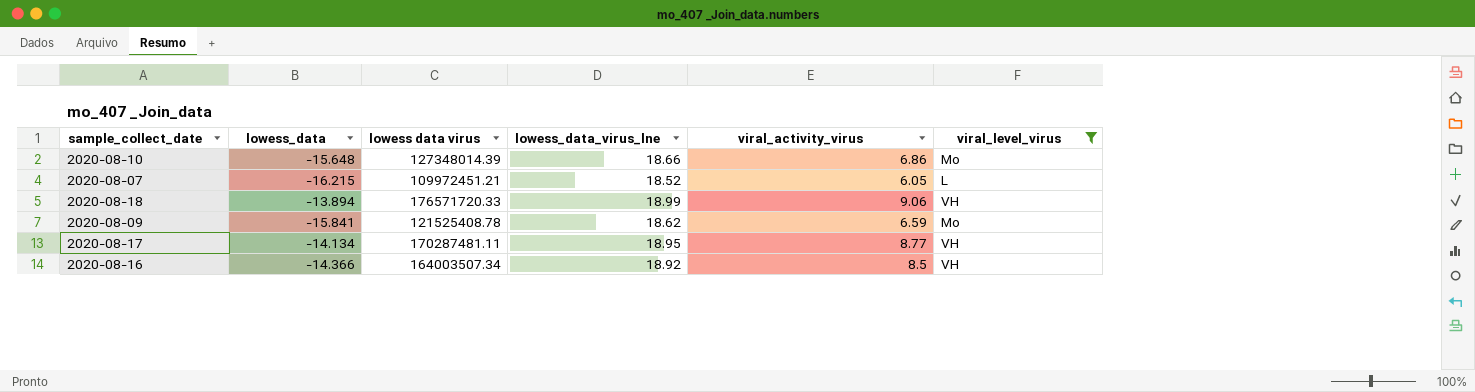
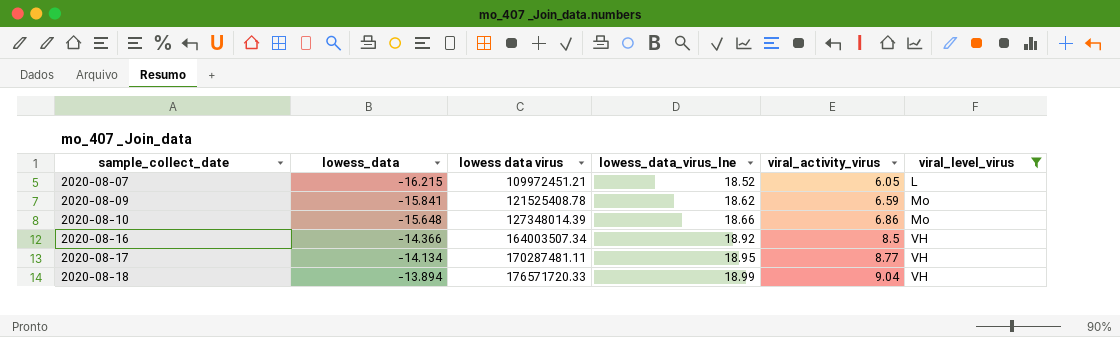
row order: none -> sample_collect_date ascending
2020-08-18 | viral_activity_virus: 9.06 -> 9.04

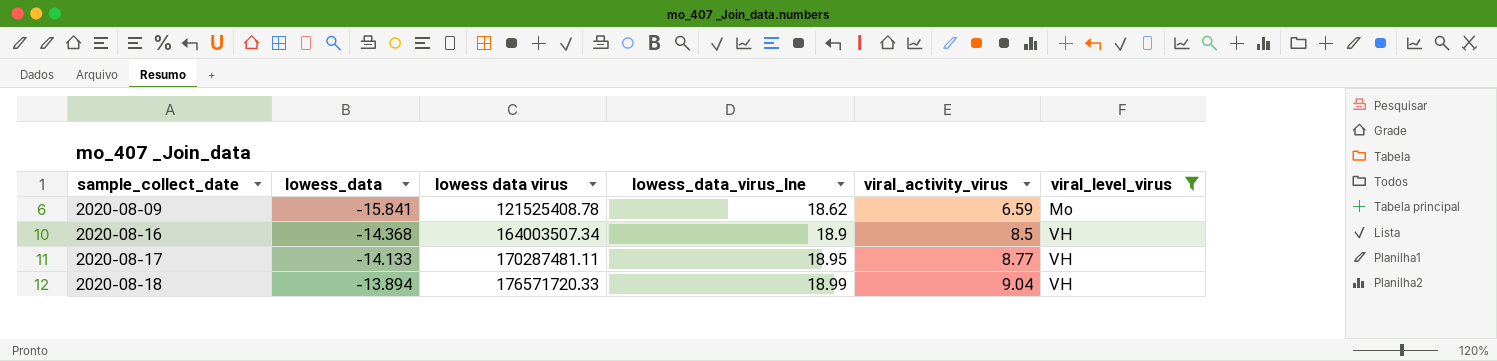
row 2020-08-07: -16.215 | 109972451.21 | 18.52 | 6.05 | L -> none
row 2020-08-10: -15.648 | 127348014.39 | 18.66 | 6.86 | Mo -> none
2020-08-16 | lowess_data: -14.366 -> -14.368
2020-08-16 | lowess_data_virus_lne: 18.92 -> 18.9
2020-08-17 | lowess_data: -14.134 -> -14.133

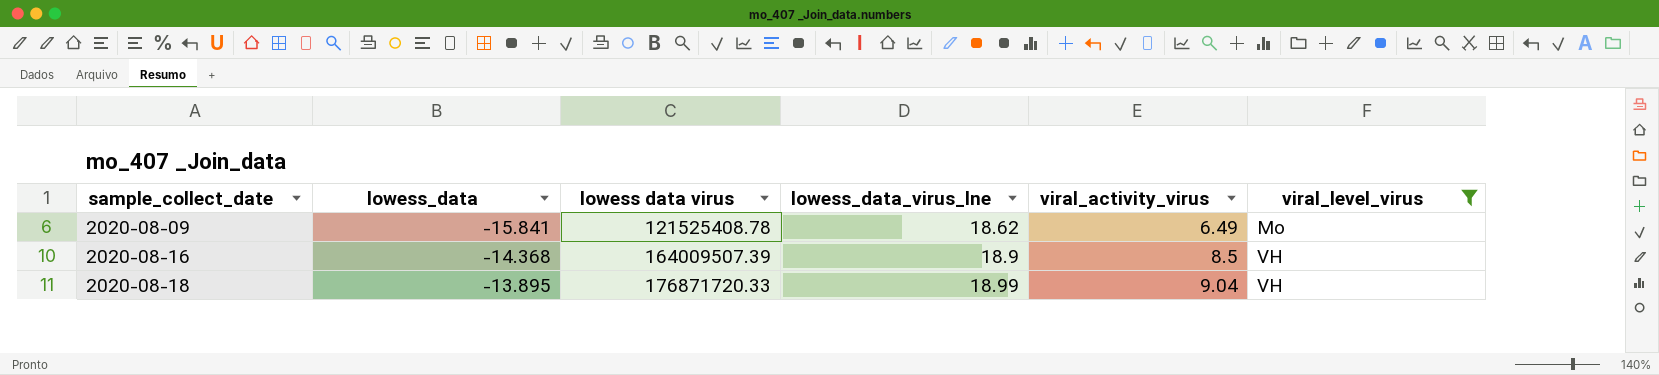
row 2020-08-17: -14.133 | 170287481.11 | 18.95 | 8.77 | VH -> none
2020-08-09 | viral_activity_virus: 6.59 -> 6.49
2020-08-16 | lowess data virus: 164003507.34 -> 164009507.39
2020-08-18 | lowess_data: -13.894 -> -13.895
2020-08-18 | lowess data virus: 176571720.33 -> 176871720.33

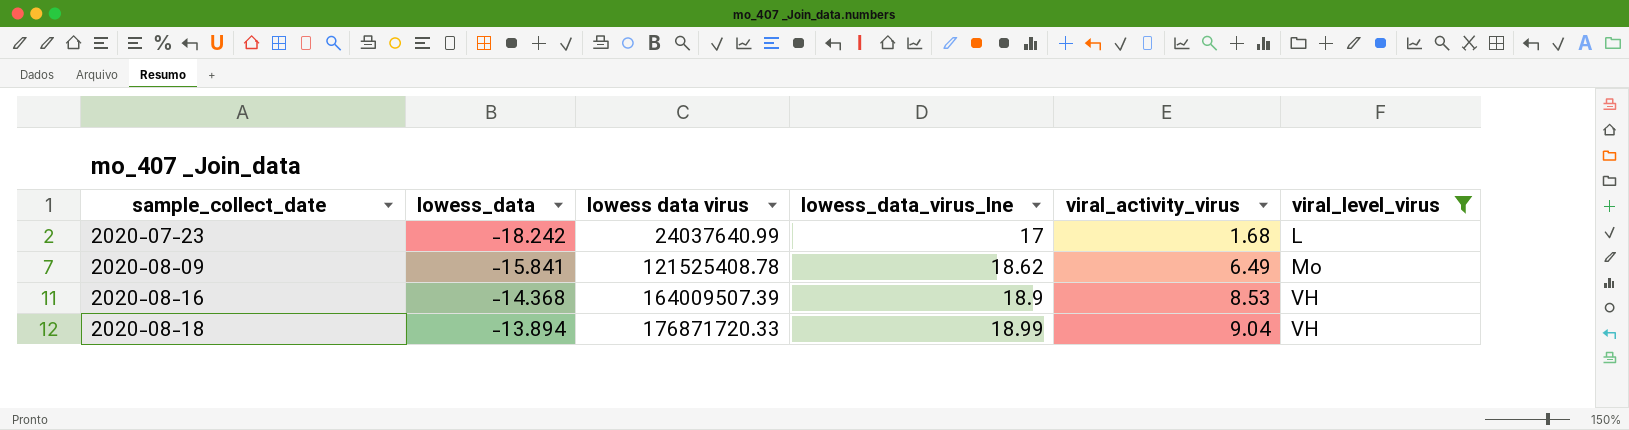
row 2020-07-23: none -> -18.242 | 24037640.99 | 17 | 1.68 | L
2020-08-16 | viral_activity_virus: 8.5 -> 8.53
2020-08-18 | lowess_data: -13.895 -> -13.894

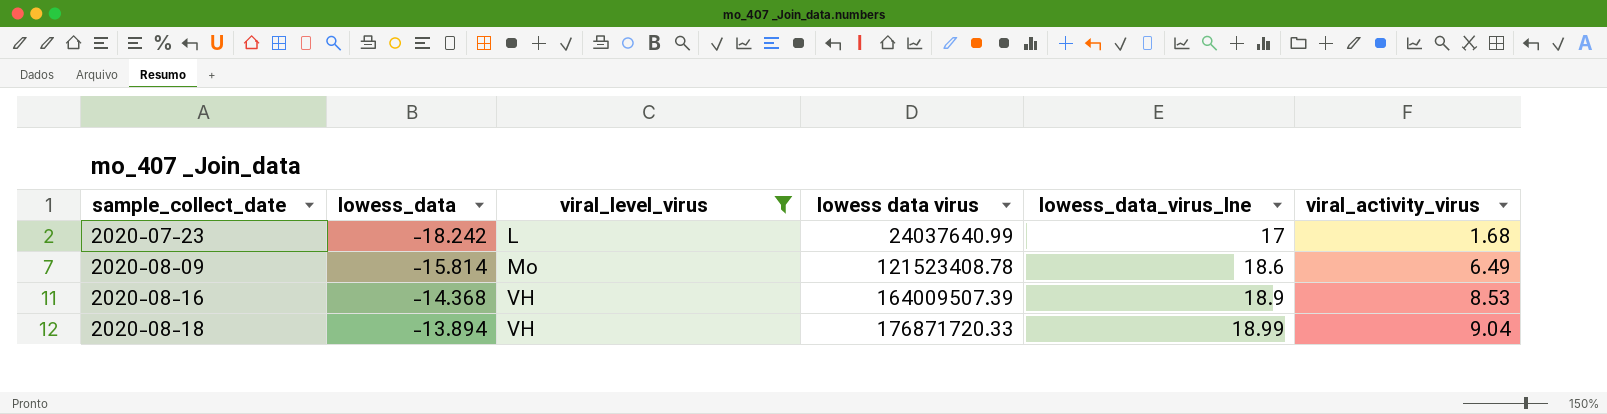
column viral_level_virus | position: 6 -> 3
2020-08-09 | lowess_data: -15.841 -> -15.814
2020-08-09 | lowess data virus: 121525408.78 -> 121523408.78
2020-08-09 | lowess_data_virus_lne: 18.62 -> 18.6

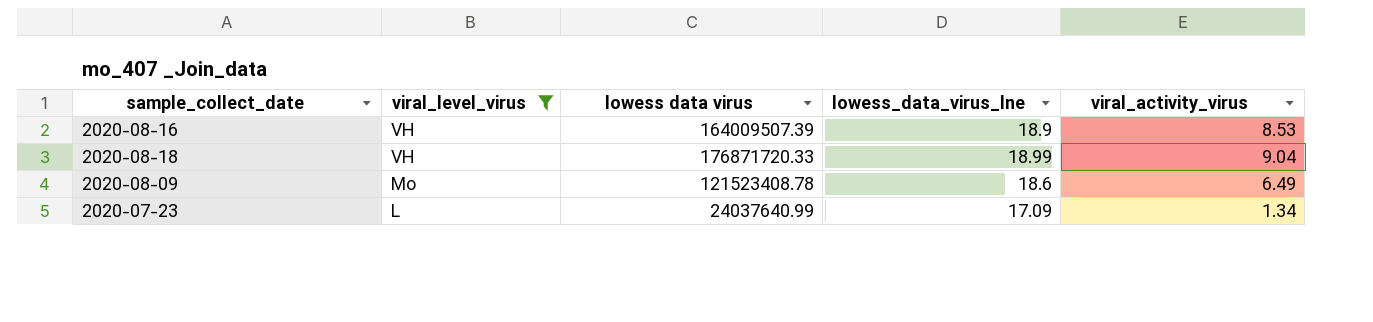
row order: sample_collect_date ascending -> viral_level_virus descending
column lowess_data | position: 2 -> none
2020-07-23 | lowess_data_virus_lne: 17 -> 17.09
2020-07-23 | viral_activity_virus: 1.68 -> 1.34

